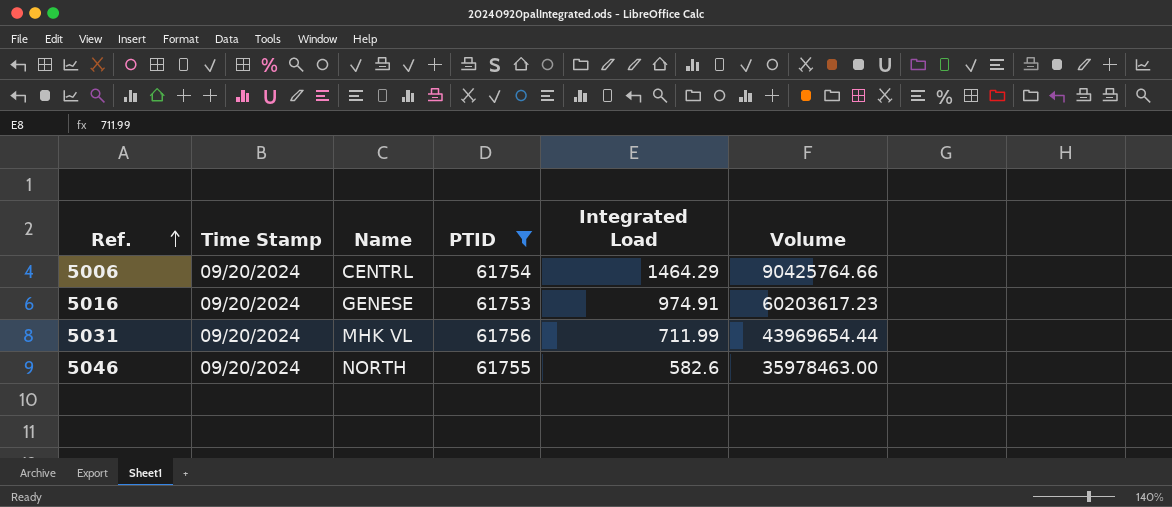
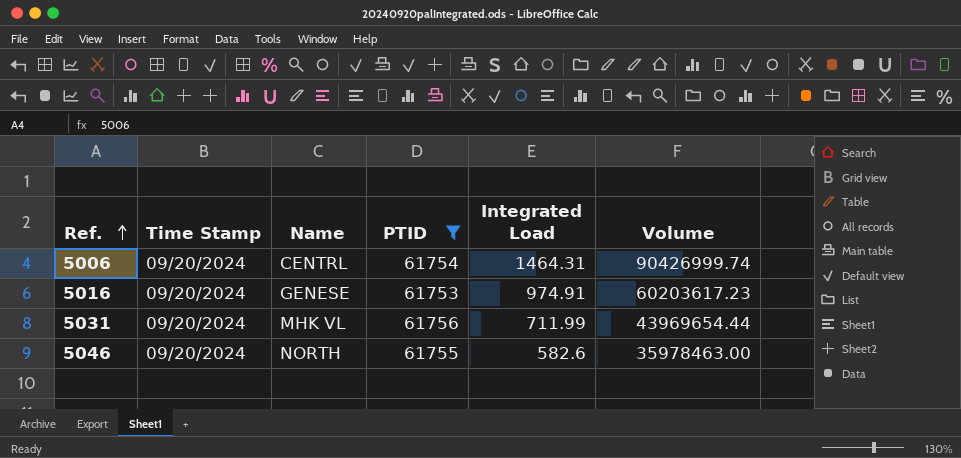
5006 | Integrated Load: 1464.29 -> 1464.31
5006 | Volume: 90425764.66 -> 90426999.74

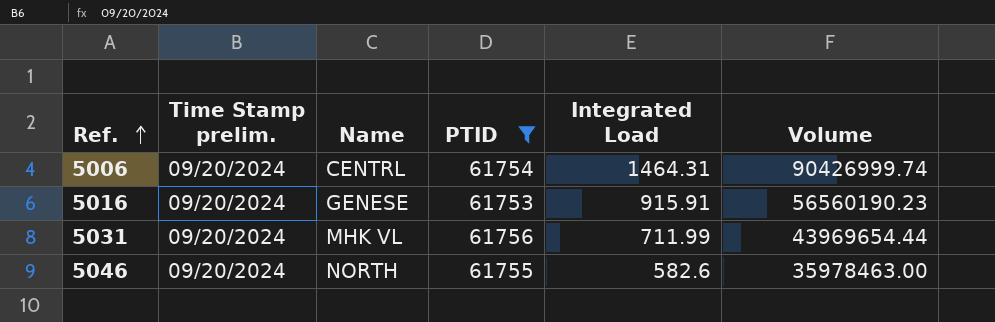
column name: Time Stamp -> Time Stamp prelim.
5016 | Integrated Load: 974.91 -> 915.91
5016 | Volume: 60203617.23 -> 56560190.23

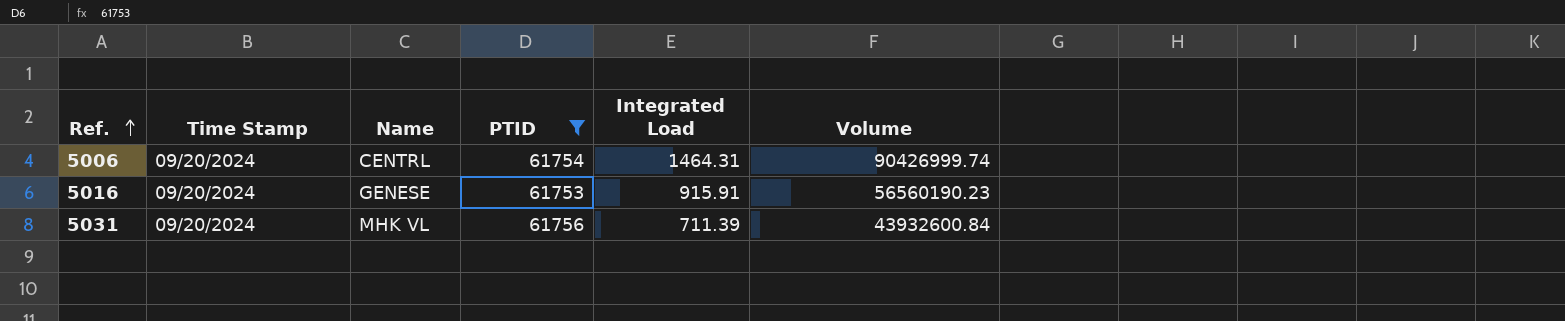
column name: Time Stamp prelim. -> Time Stamp
row 5046: 09/20/2024 | NORTH | 61755 | 582.6 | 35978463.00 -> none
5031 | Integrated Load: 711.99 -> 711.39
5031 | Volume: 43969654.44 -> 43932600.84

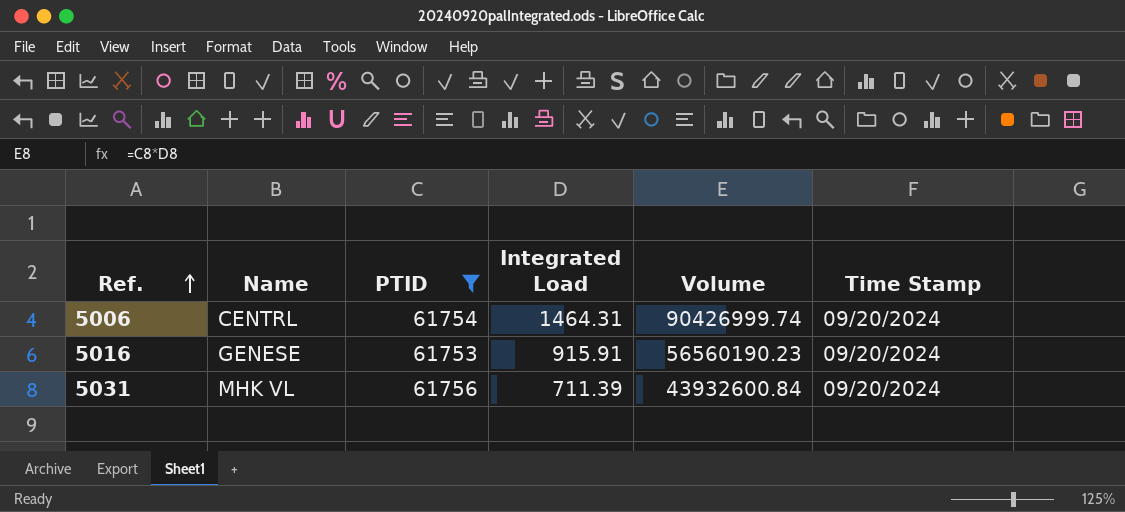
column Time Stamp | position: 2 -> 6

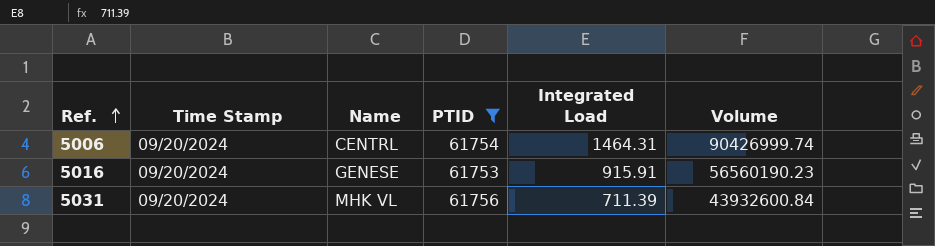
column Time Stamp | position: 6 -> 2

